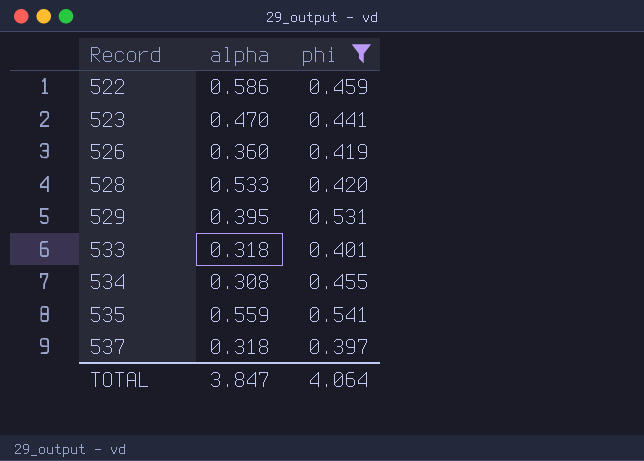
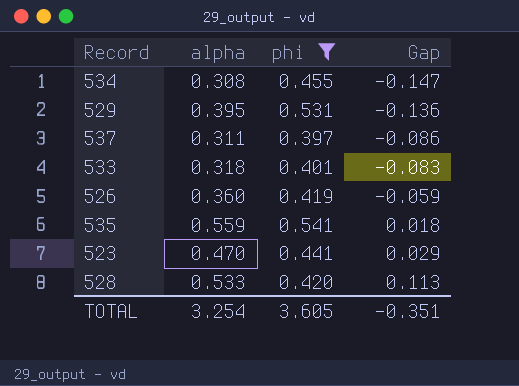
row order: Record ascending -> Gap ascending
column Gap | formula: none -> [alpha] - [phi]
row 522: 0.586 | 0.459 -> none
537 | alpha: 0.318 -> 0.311
TOTAL | alpha: 3.847 -> 3.254
TOTAL | phi: 4.064 -> 3.605

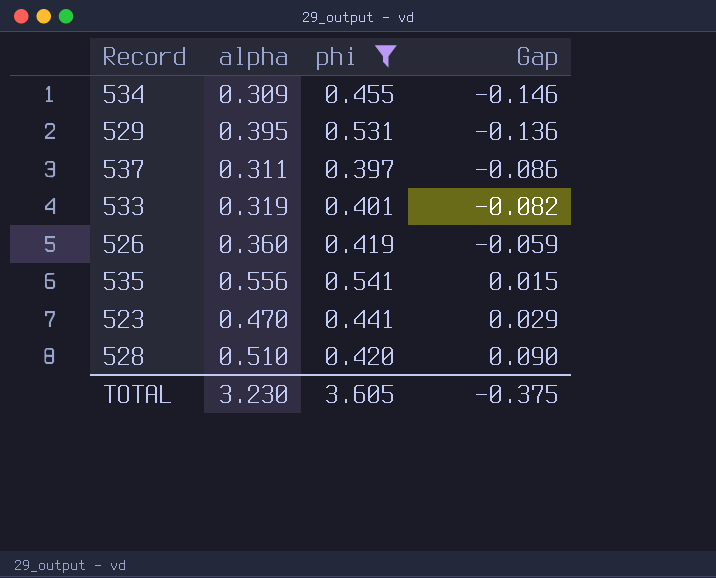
534 | alpha: 0.308 -> 0.309
534 | Gap: -0.147 -> -0.146
533 | alpha: 0.318 -> 0.319
533 | Gap: -0.083 -> -0.082
535 | alpha: 0.559 -> 0.556
535 | Gap: 0.018 -> 0.015
528 | alpha: 0.533 -> 0.510
528 | Gap: 0.113 -> 0.090
TOTAL | alpha: 3.254 -> 3.230
TOTAL | Gap: -0.351 -> -0.375

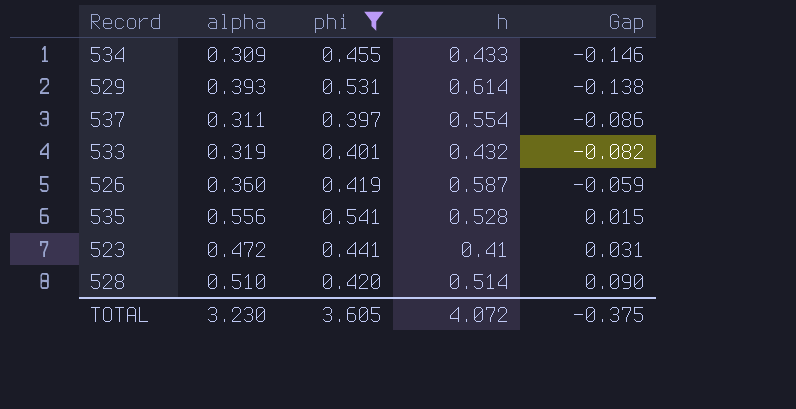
column h | position: none -> 4
529 | alpha: 0.395 -> 0.393
529 | Gap: -0.136 -> -0.138
523 | alpha: 0.470 -> 0.472
523 | Gap: 0.029 -> 0.031

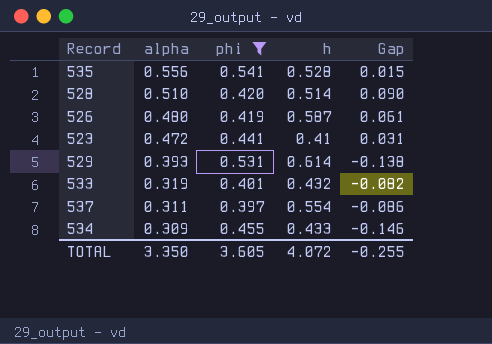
row order: Gap ascending -> alpha descending
526 | alpha: 0.360 -> 0.480
526 | Gap: -0.059 -> 0.061
TOTAL | alpha: 3.230 -> 3.350
TOTAL | Gap: -0.375 -> -0.255

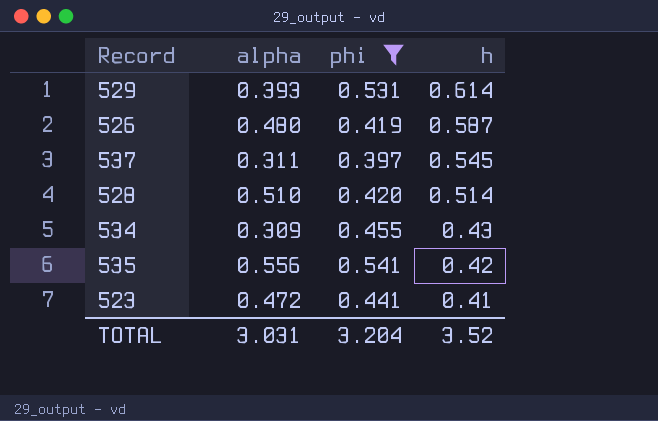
row order: alpha descending -> h descending
column Gap | formula: [alpha] - [phi] -> none
row 533: 0.319 | 0.401 | 0.432 | -0.082 -> none
537 | h: 0.554 -> 0.545
534 | h: 0.433 -> 0.43
535 | h: 0.528 -> 0.42
TOTAL | alpha: 3.350 -> 3.031
TOTAL | phi: 3.605 -> 3.204
TOTAL | h: 4.072 -> 3.52

